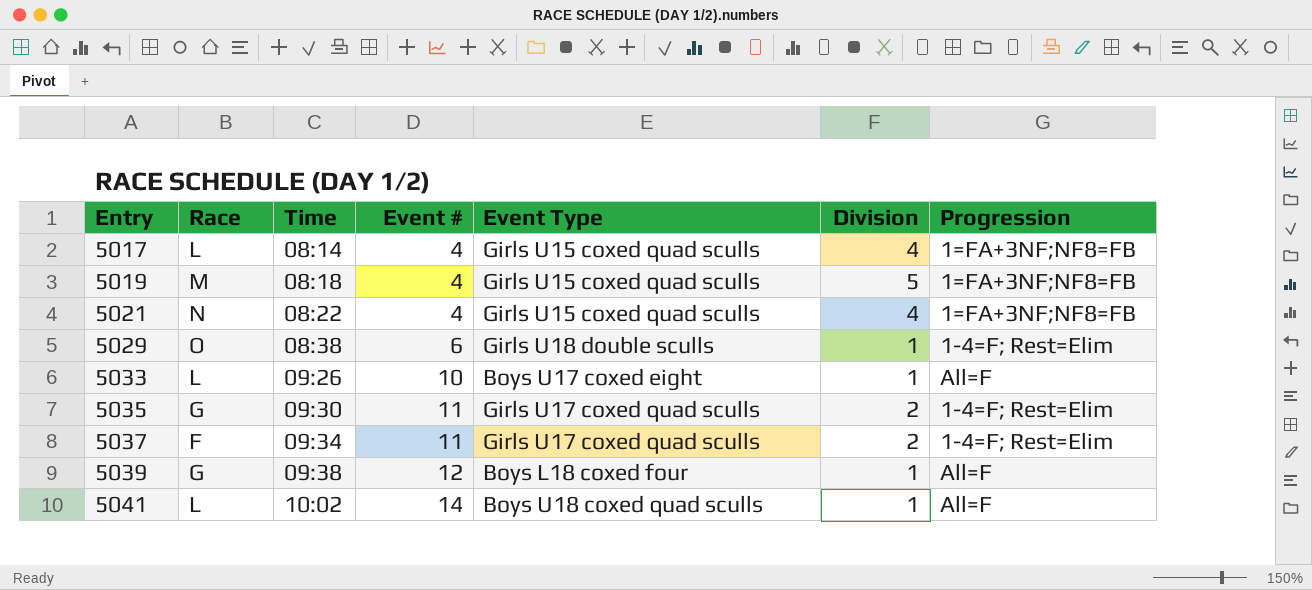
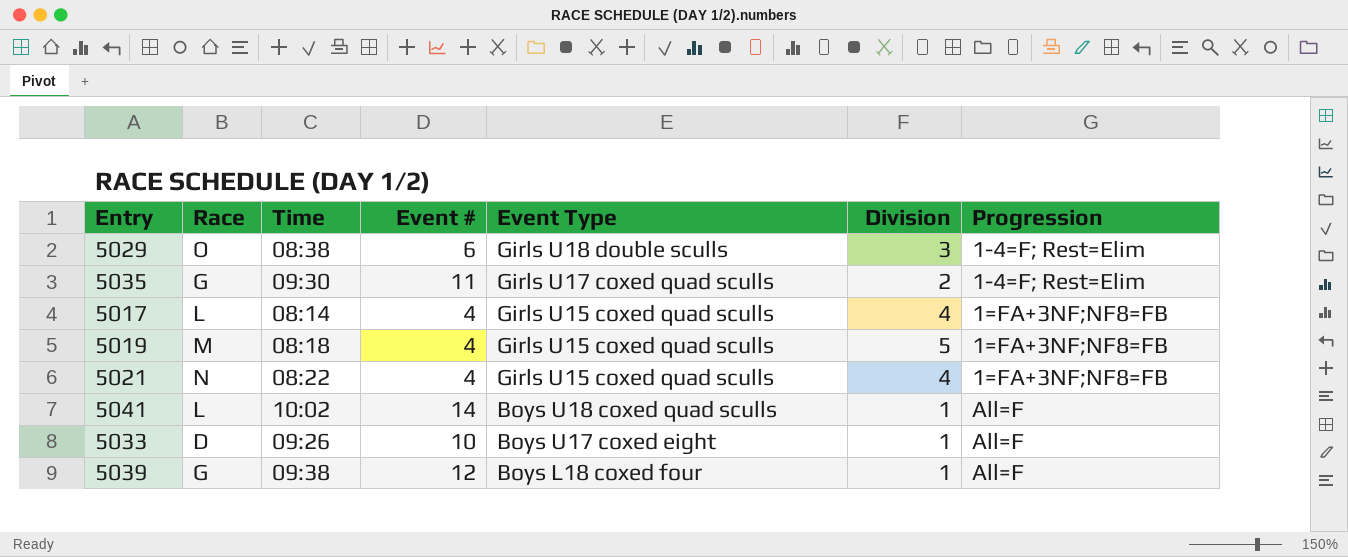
row order: Entry ascending -> Event Type descending
row 5037: F | 09:34 | 11 | Girls U17 coxed quad sculls | 2 | 1-4=F; Rest=Elim -> none
5029 | Division: 1 -> 3
5033 | Race: L -> D

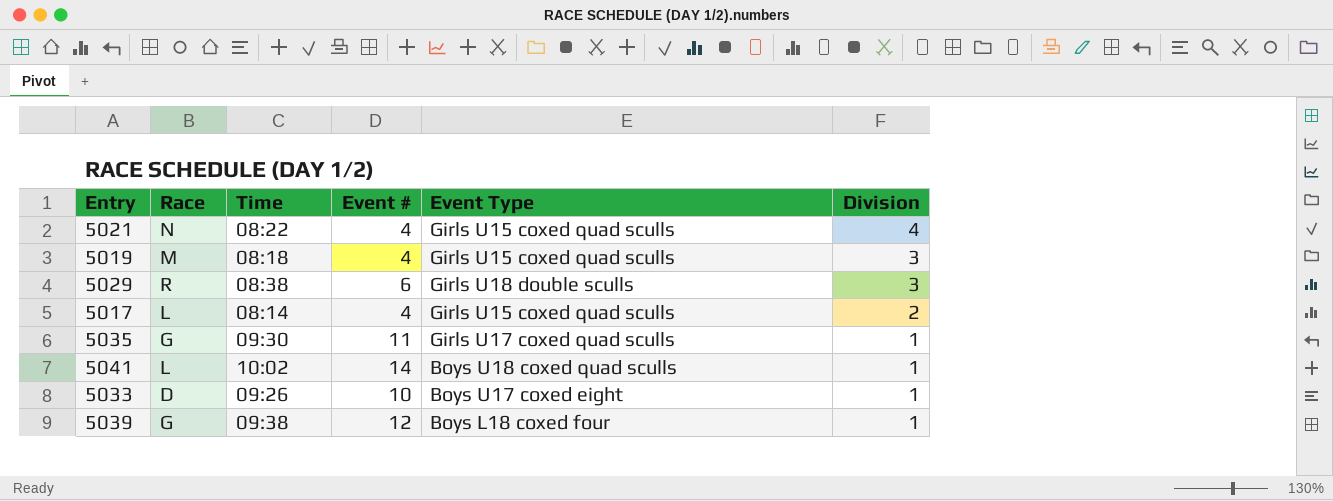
row order: Event Type descending -> Division descending
column Progression | position: 7 -> none
5019 | Division: 5 -> 3
5029 | Race: O -> R
5017 | Division: 4 -> 2
5035 | Division: 2 -> 1

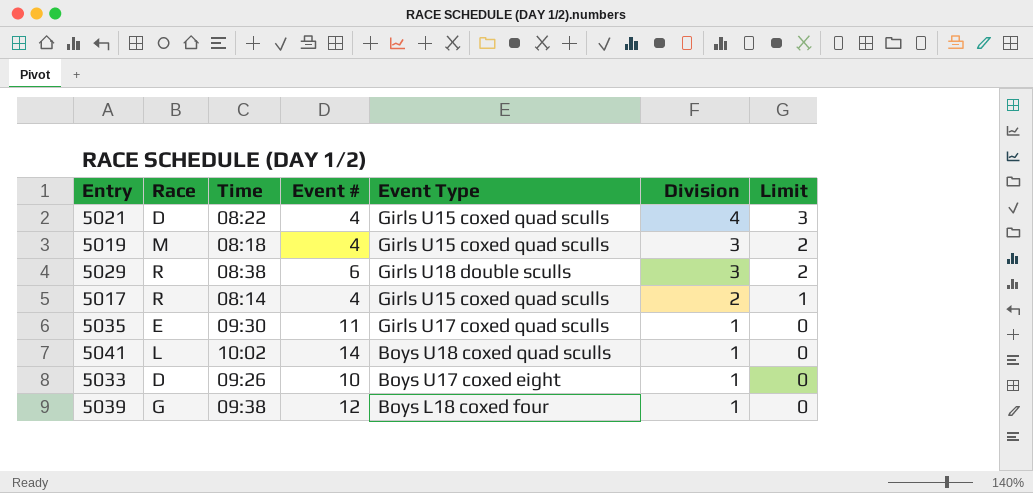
column Limit | formula: none -> [Division] - 1
5021 | Race: N -> D
5017 | Race: L -> R
5035 | Race: G -> E

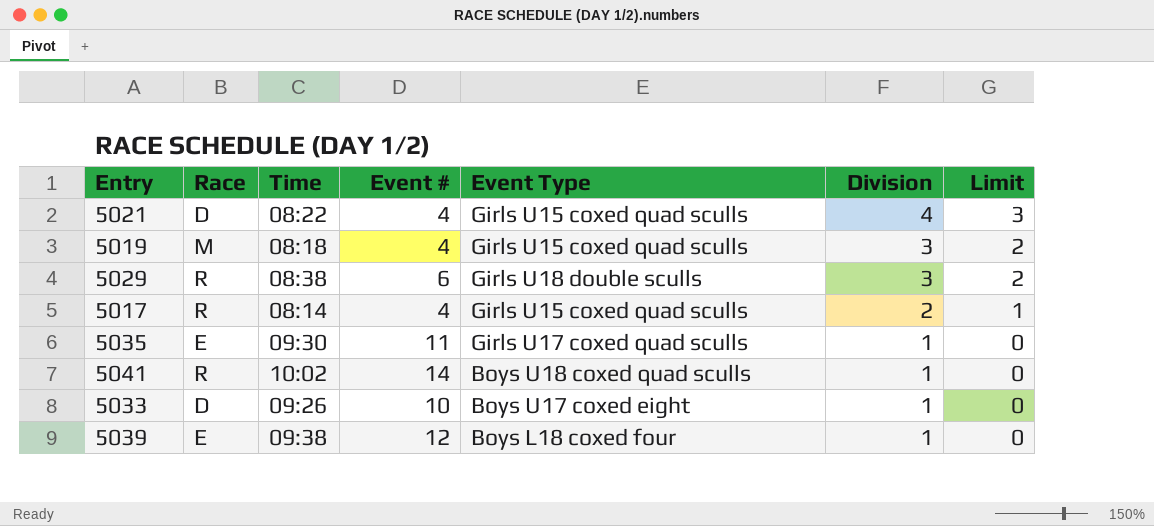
5041 | Race: L -> R
5039 | Race: G -> E

